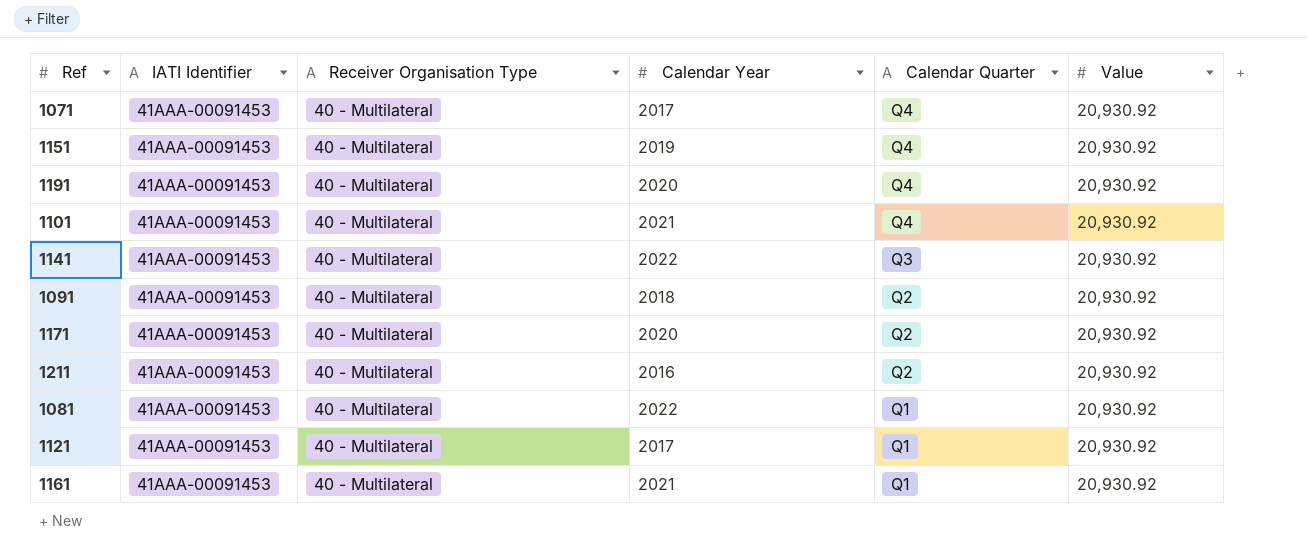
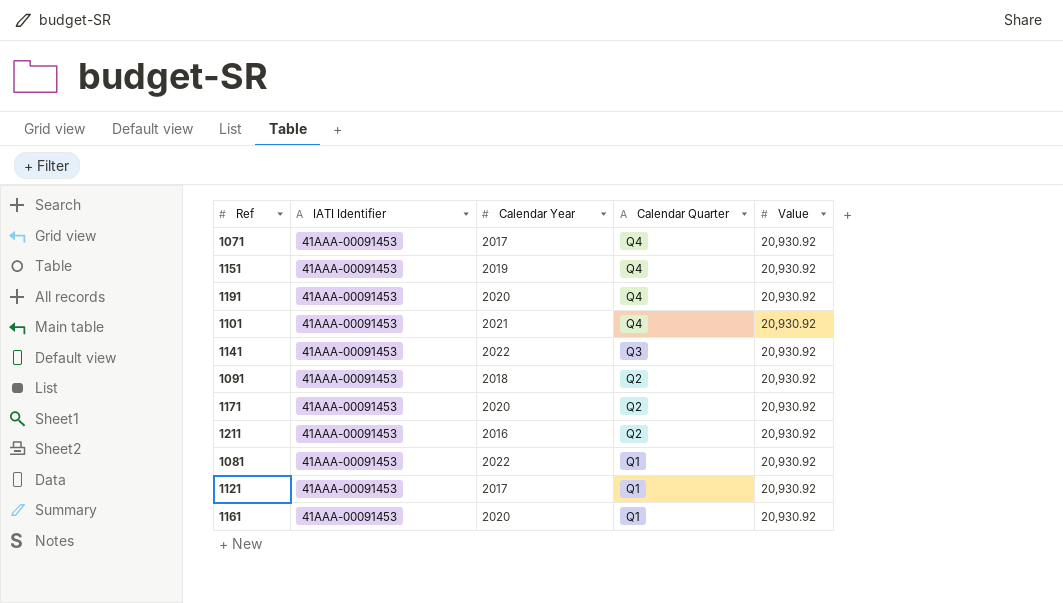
column Receiver Organisation Type | position: 3 -> none
1161 | Calendar Year: 2021 -> 2020

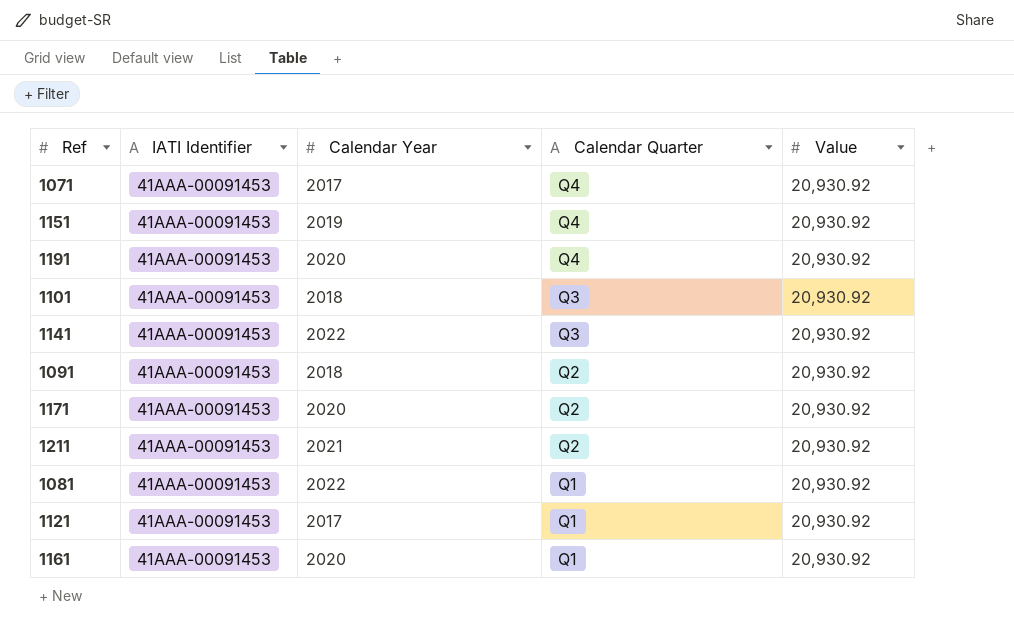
1101 | Calendar Year: 2021 -> 2018
1101 | Calendar Quarter: Q4 -> Q3
1211 | Calendar Year: 2016 -> 2021

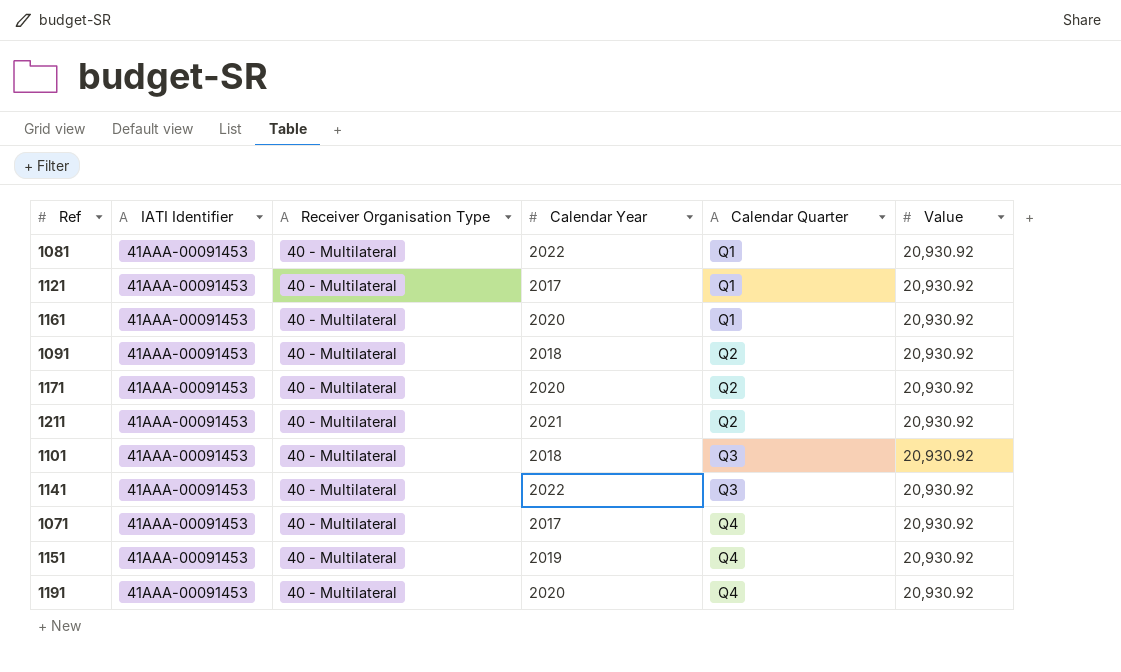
row order: Calendar Quarter descending -> Calendar Quarter ascending
column Receiver Organisation Type | position: none -> 3

